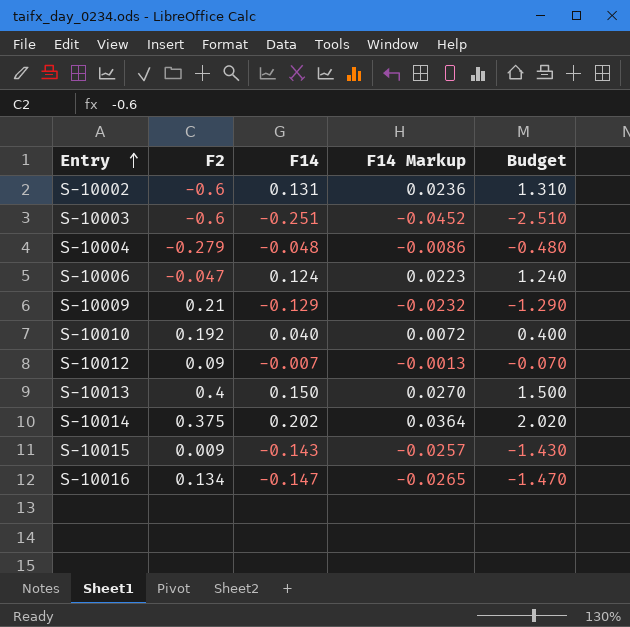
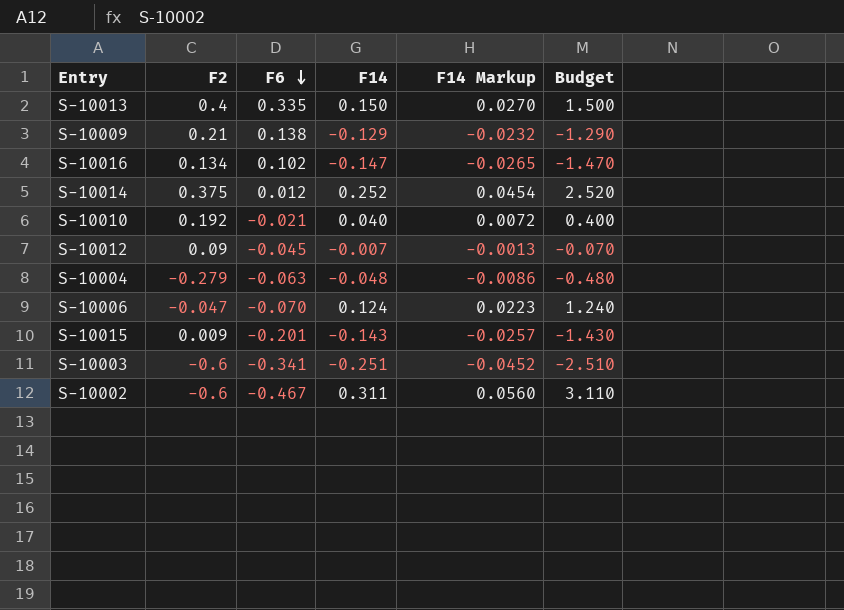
row order: Entry ascending -> F6 descending
column F6 | position: none -> 3
S-10014 | F14: 0.202 -> 0.252
S-10014 | F14 Markup: 0.0364 -> 0.0454
S-10014 | Budget: 2.020 -> 2.520
S-10002 | F14: 0.131 -> 0.311
S-10002 | F14 Markup: 0.0236 -> 0.0560
S-10002 | Budget: 1.310 -> 3.110

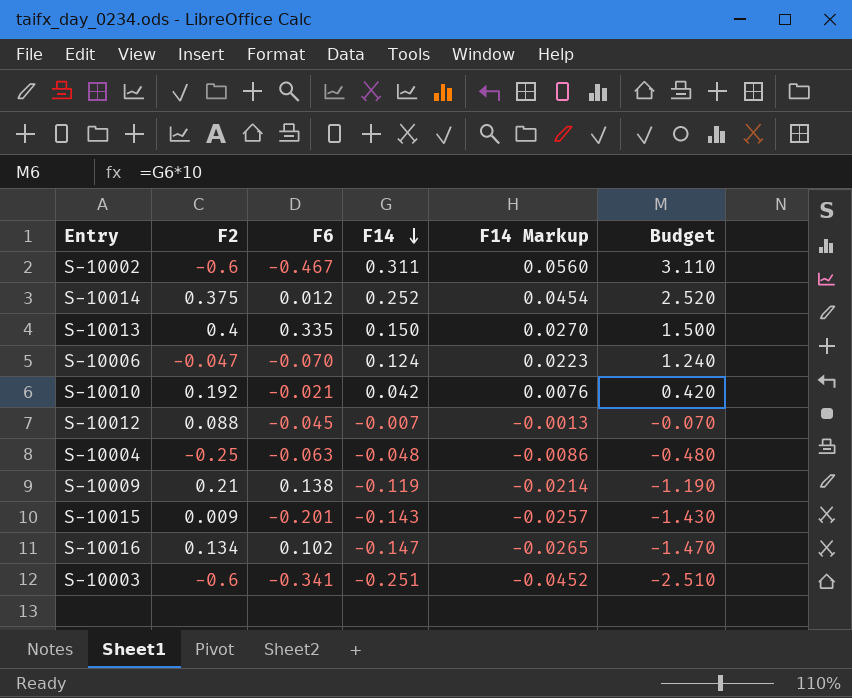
row order: F6 descending -> F14 descending
S-10010 | F14: 0.040 -> 0.042
S-10010 | F14 Markup: 0.0072 -> 0.0076
S-10010 | Budget: 0.400 -> 0.420
S-10012 | F2: 0.09 -> 0.088
S-10004 | F2: -0.279 -> -0.25
S-10009 | F14: -0.129 -> -0.119
S-10009 | F14 Markup: -0.0232 -> -0.0214
S-10009 | Budget: -1.290 -> -1.190

